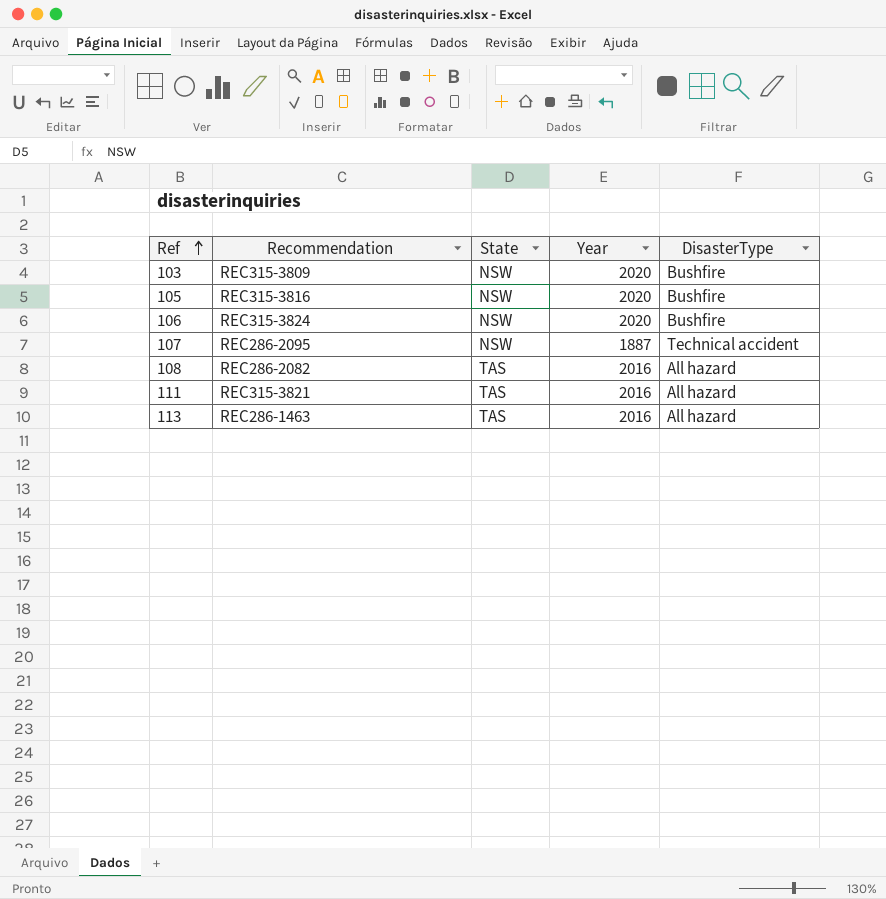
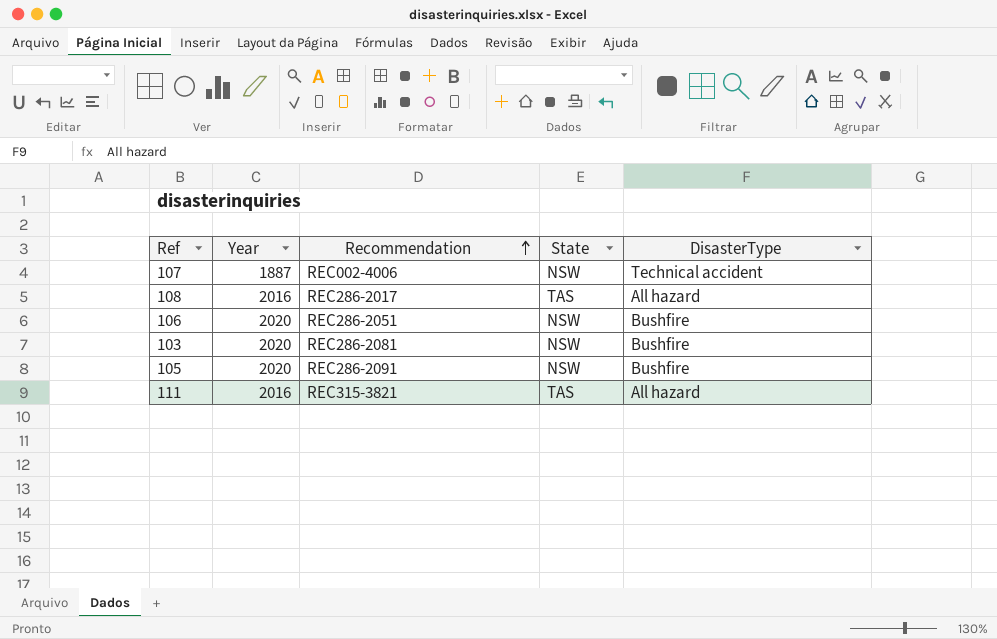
row order: Ref ascending -> Recommendation ascending
column Year | position: 4 -> 2
row 113: REC286-1463 | TAS | 2016 | All hazard -> none
107 | Recommendation: REC286-2095 -> REC002-4006
108 | Recommendation: REC286-2082 -> REC286-2017
106 | Recommendation: REC315-3824 -> REC286-2051
103 | Recommendation: REC315-3809 -> REC286-2081
105 | Recommendation: REC315-3816 -> REC286-2091

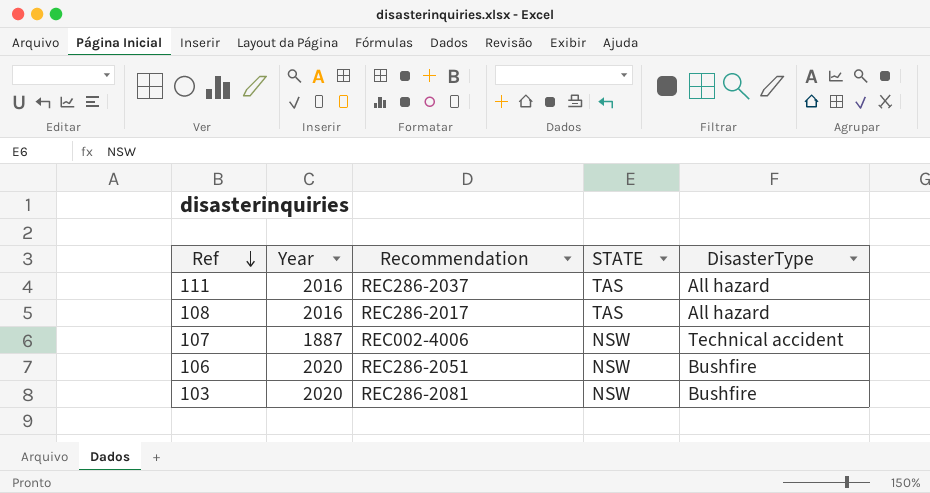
row order: Recommendation ascending -> Ref descending
column name: State -> STATE
row 105: 2020 | REC286-2091 | NSW | Bushfire -> none
111 | Recommendation: REC315-3821 -> REC286-2037

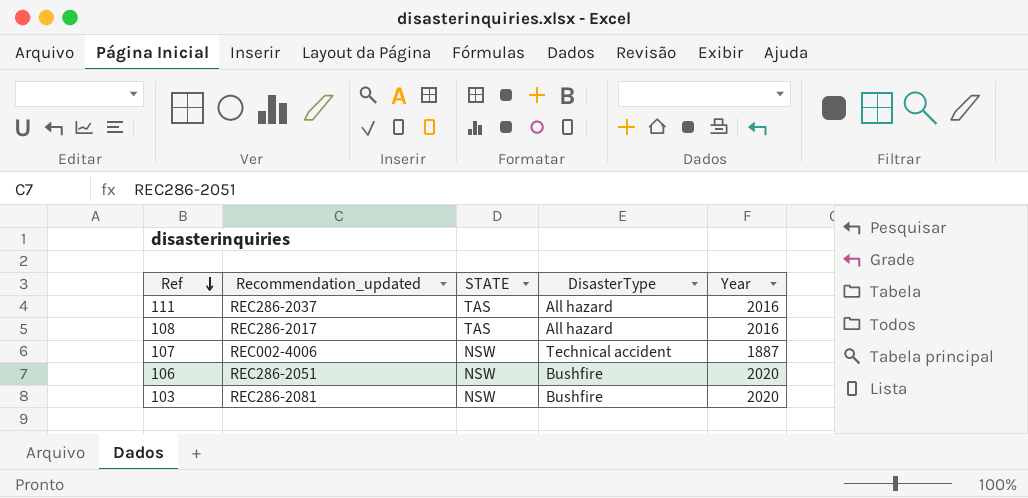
column name: Recommendation -> Recommendation_updated
column Year | position: 2 -> 5

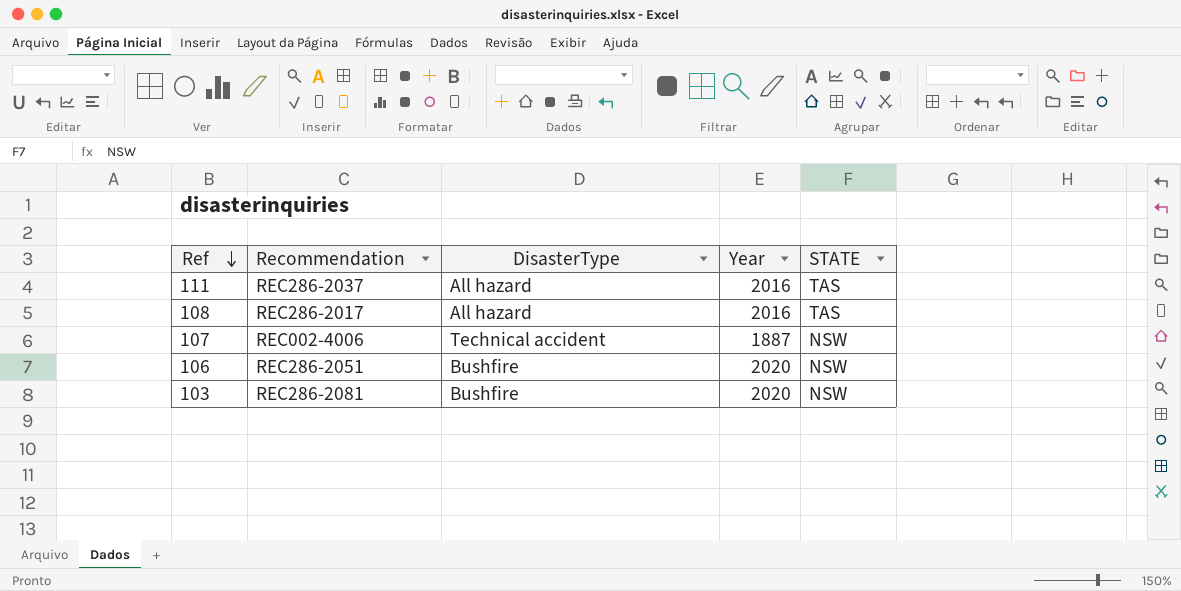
column name: Recommendation_updated -> Recommendation
column STATE | position: 3 -> 5

